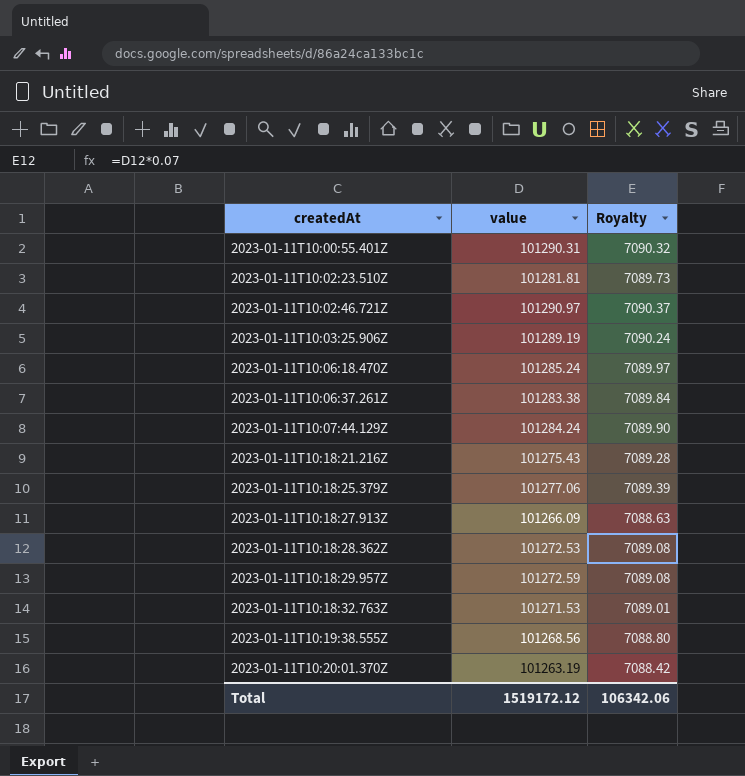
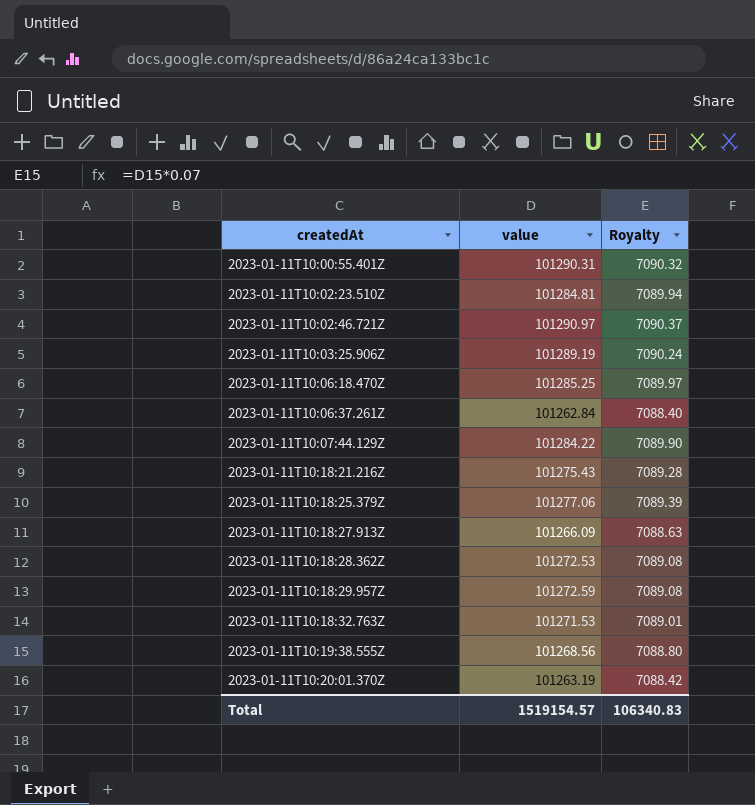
2023-01-11T10:02:23.510Z | value: 101281.81 -> 101284.81
2023-01-11T10:02:23.510Z | Royalty: 7089.73 -> 7089.94
2023-01-11T10:06:18.470Z | value: 101285.24 -> 101285.25
2023-01-11T10:06:37.261Z | value: 101283.38 -> 101262.84
2023-01-11T10:06:37.261Z | Royalty: 7089.84 -> 7088.40
2023-01-11T10:07:44.129Z | value: 101284.24 -> 101284.22
Total | value: 1519172.12 -> 1519154.57
Total | Royalty: 106342.06 -> 106340.83

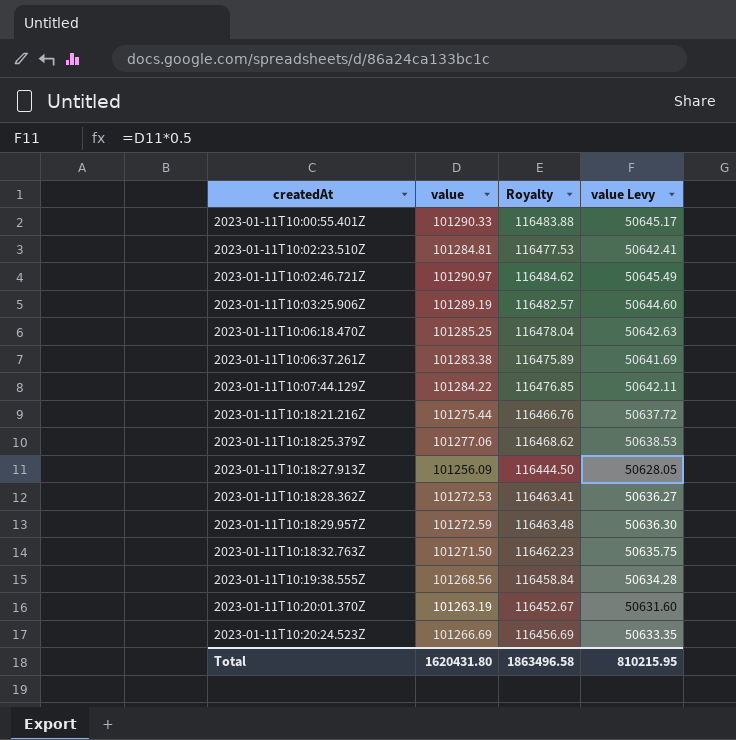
column Royalty | formula: [value] * 0.07 -> [value] * 1.15
column value Levy | formula: none -> [value] * 0.5
2023-01-11T10:00:55.401Z | value: 101290.31 -> 101290.33
2023-01-11T10:06:37.261Z | value: 101262.84 -> 101283.38
2023-01-11T10:18:21.216Z | value: 101275.43 -> 101275.44
2023-01-11T10:18:27.913Z | value: 101266.09 -> 101256.09
2023-01-11T10:18:32.763Z | value: 101271.53 -> 101271.50
row 2023-01-11T10:20:24.523Z: none -> 101266.69 | 116456.69 | 50633.35
Total | value: 1519154.57 -> 1620431.80
Total | Royalty: 106340.83 -> 1863496.58

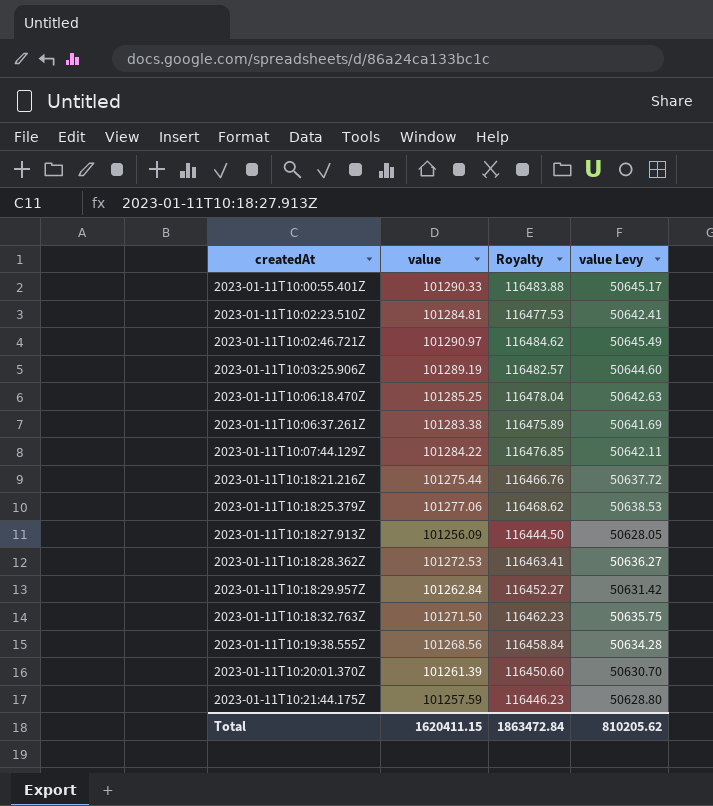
row 2023-01-11T10:20:24.523Z: 101266.69 | 116456.69 | 50633.35 -> none
2023-01-11T10:18:29.957Z | value: 101272.59 -> 101262.84
2023-01-11T10:18:29.957Z | Royalty: 116463.48 -> 116452.27
2023-01-11T10:18:29.957Z | value Levy: 50636.30 -> 50631.42
2023-01-11T10:20:01.370Z | value: 101263.19 -> 101261.39
2023-01-11T10:20:01.370Z | Royalty: 116452.67 -> 116450.60
2023-01-11T10:20:01.370Z | value Levy: 50631.60 -> 50630.70
row 2023-01-11T10:21:44.175Z: none -> 101257.59 | 116446.23 | 50628.80
Total | value: 1620431.80 -> 1620411.15
Total | Royalty: 1863496.58 -> 1863472.84
Total | value Levy: 810215.95 -> 810205.62

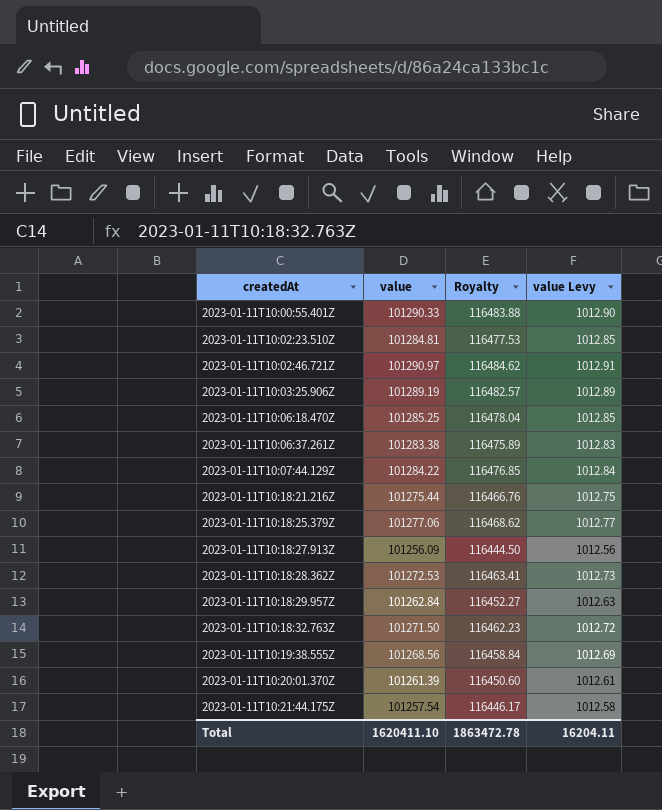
column value Levy | formula: [value] * 0.5 -> [value] * 0.01
2023-01-11T10:21:44.175Z | value: 101257.59 -> 101257.54
2023-01-11T10:21:44.175Z | Royalty: 116446.23 -> 116446.17
Total | value: 1620411.15 -> 1620411.10
Total | Royalty: 1863472.84 -> 1863472.78
Total | value Levy: 810205.62 -> 16204.11

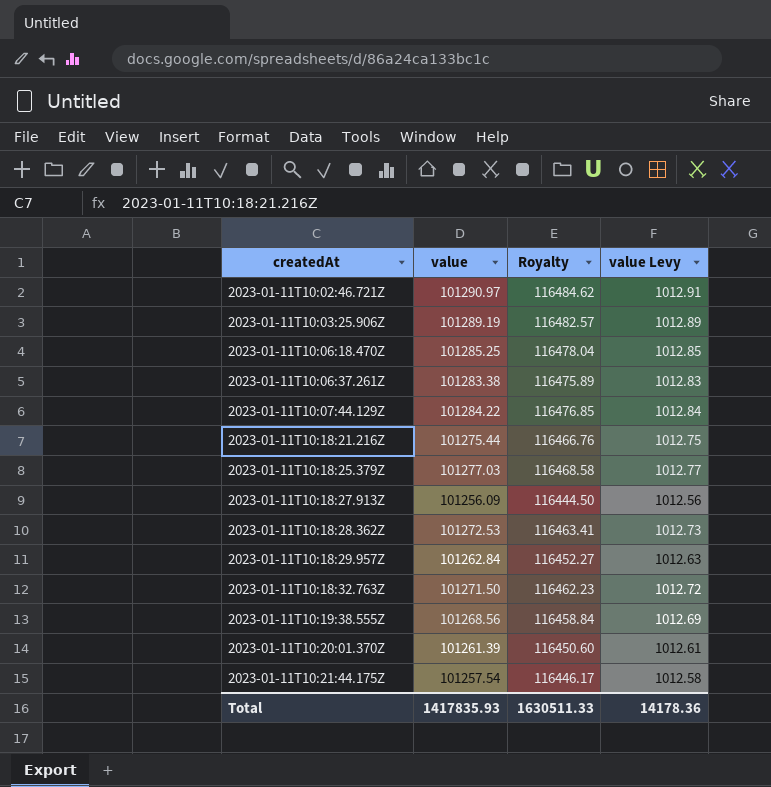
row 2023-01-11T10:00:55.401Z: 101290.33 | 116483.88 | 1012.90 -> none
row 2023-01-11T10:02:23.510Z: 101284.81 | 116477.53 | 1012.85 -> none
2023-01-11T10:18:25.379Z | value: 101277.06 -> 101277.03
2023-01-11T10:18:25.379Z | Royalty: 116468.62 -> 116468.58
Total | value: 1620411.10 -> 1417835.93
Total | Royalty: 1863472.78 -> 1630511.33
Total | value Levy: 16204.11 -> 14178.36

